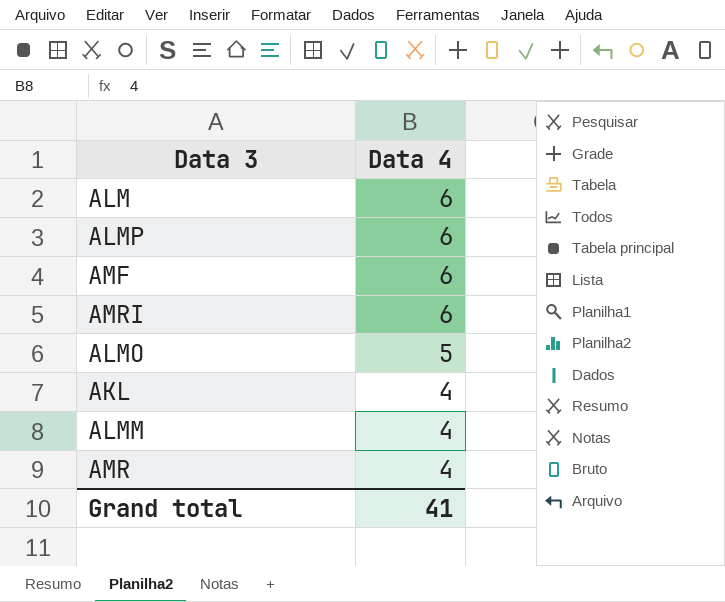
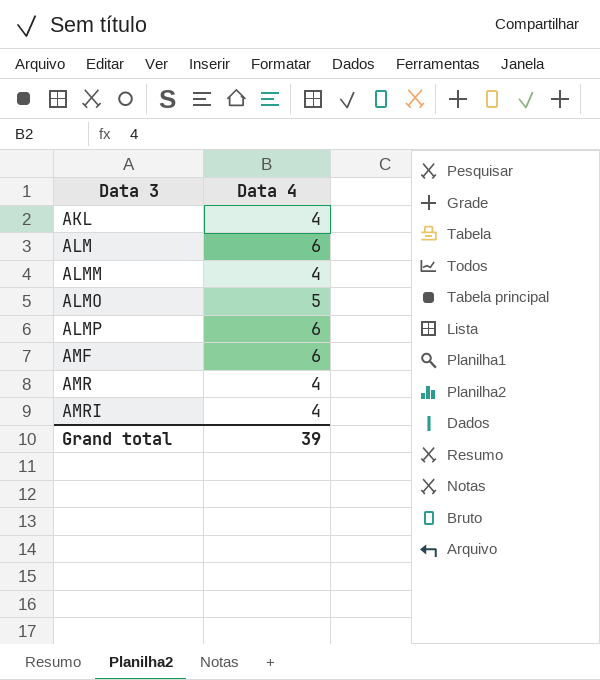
row order: Data 4 descending -> Data 3 ascending
AMRI | Data 4: 6 -> 4
Grand total | Data 4: 41 -> 39

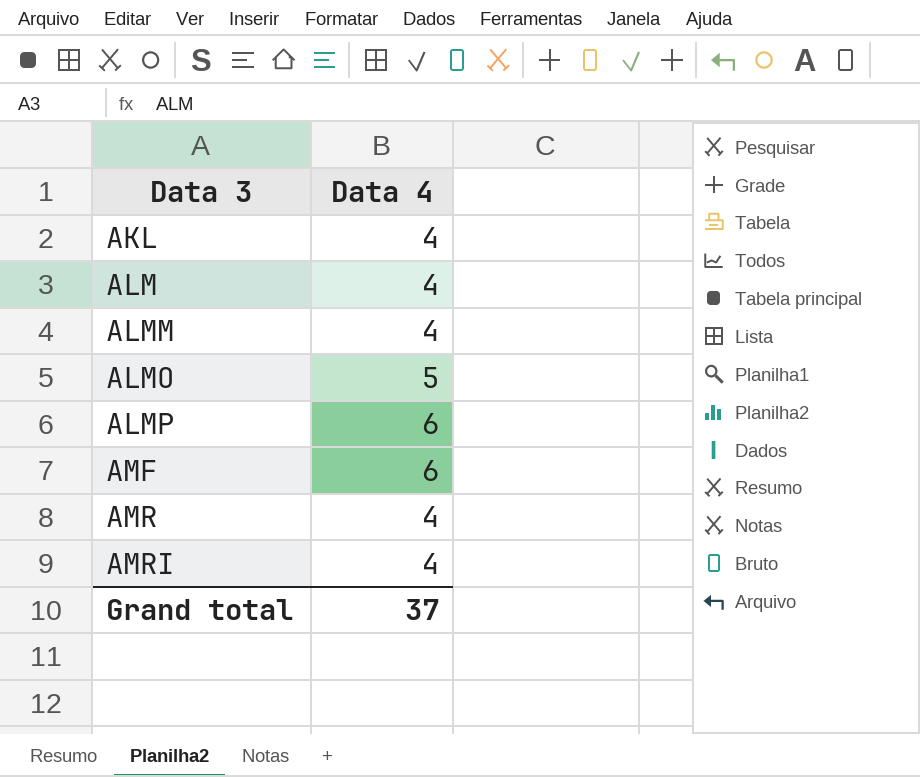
ALM | Data 4: 6 -> 4
Grand total | Data 4: 39 -> 37

